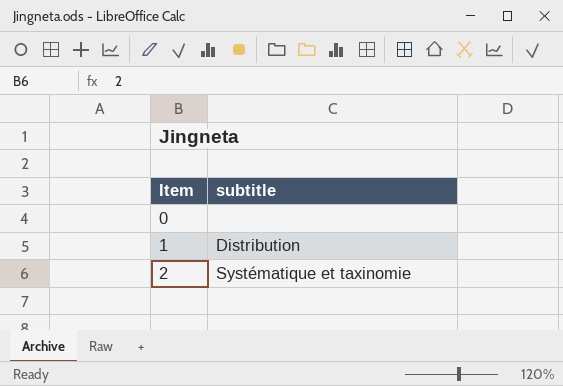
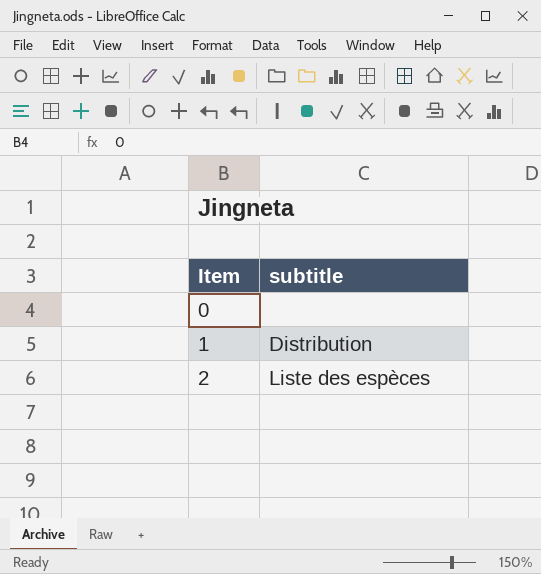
2 | subtitle: Systématique et taxinomie -> Liste des espèces

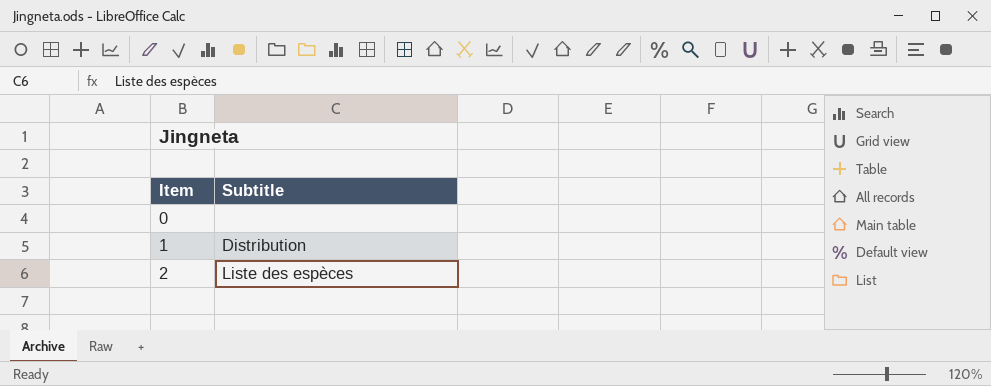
column name: subtitle -> Subtitle

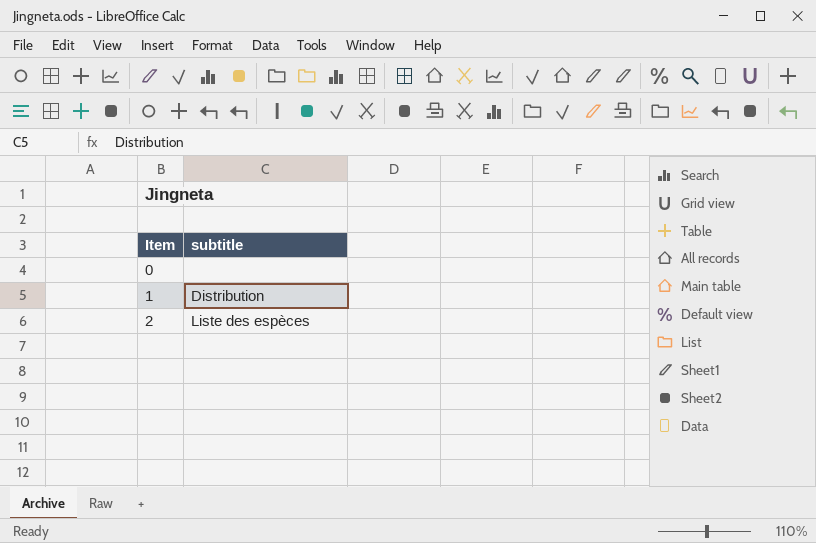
column name: Subtitle -> subtitle

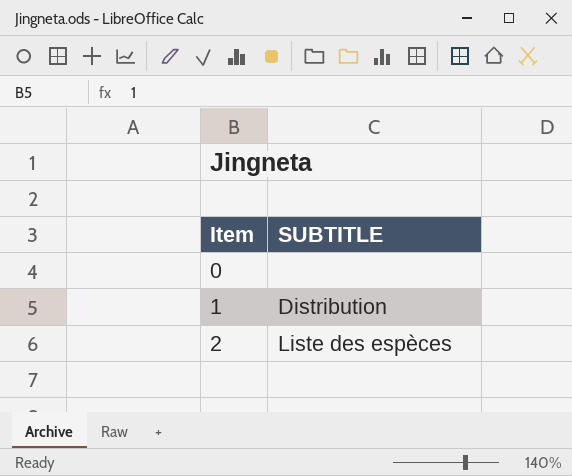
column name: subtitle -> SUBTITLE

